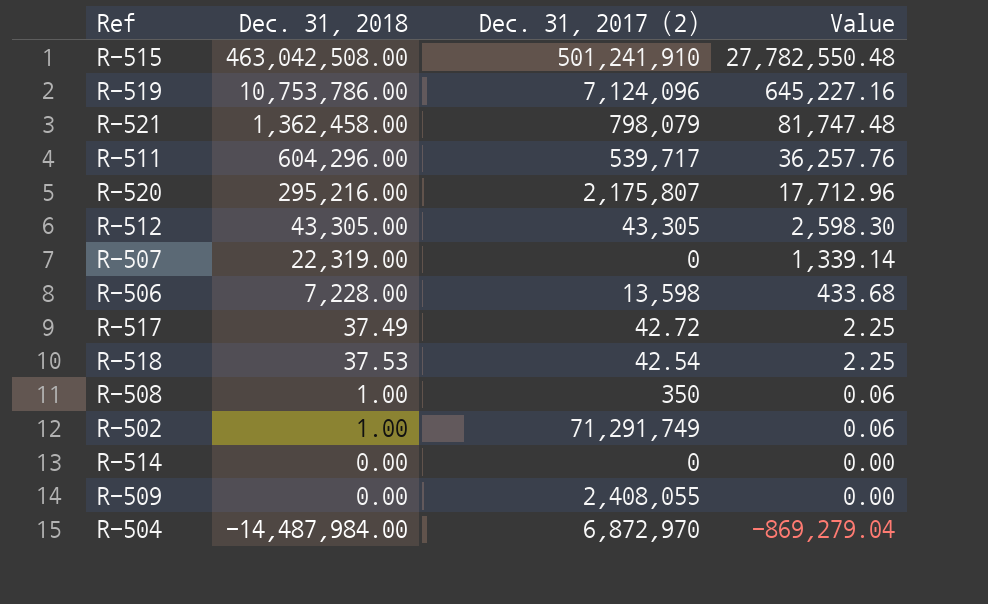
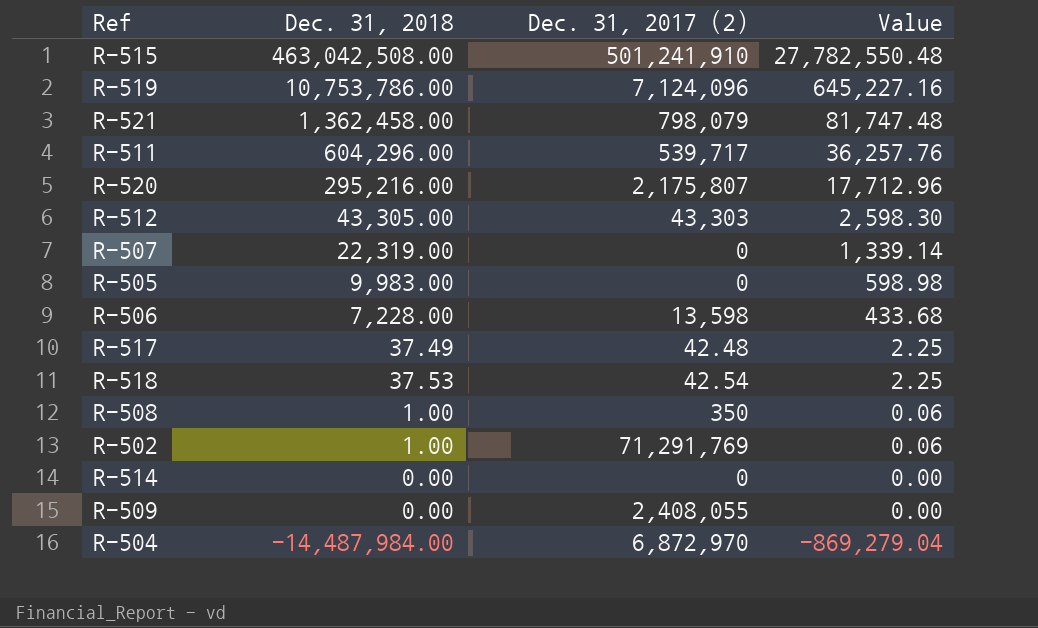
R-512 | Dec. 31, 2017 (2): 43,305 -> 43,303
row R-505: none -> 9,983.00 | 0 | 598.98
R-517 | Dec. 31, 2017 (2): 42.72 -> 42.48
R-502 | Dec. 31, 2017 (2): 71,291,749 -> 71,291,769

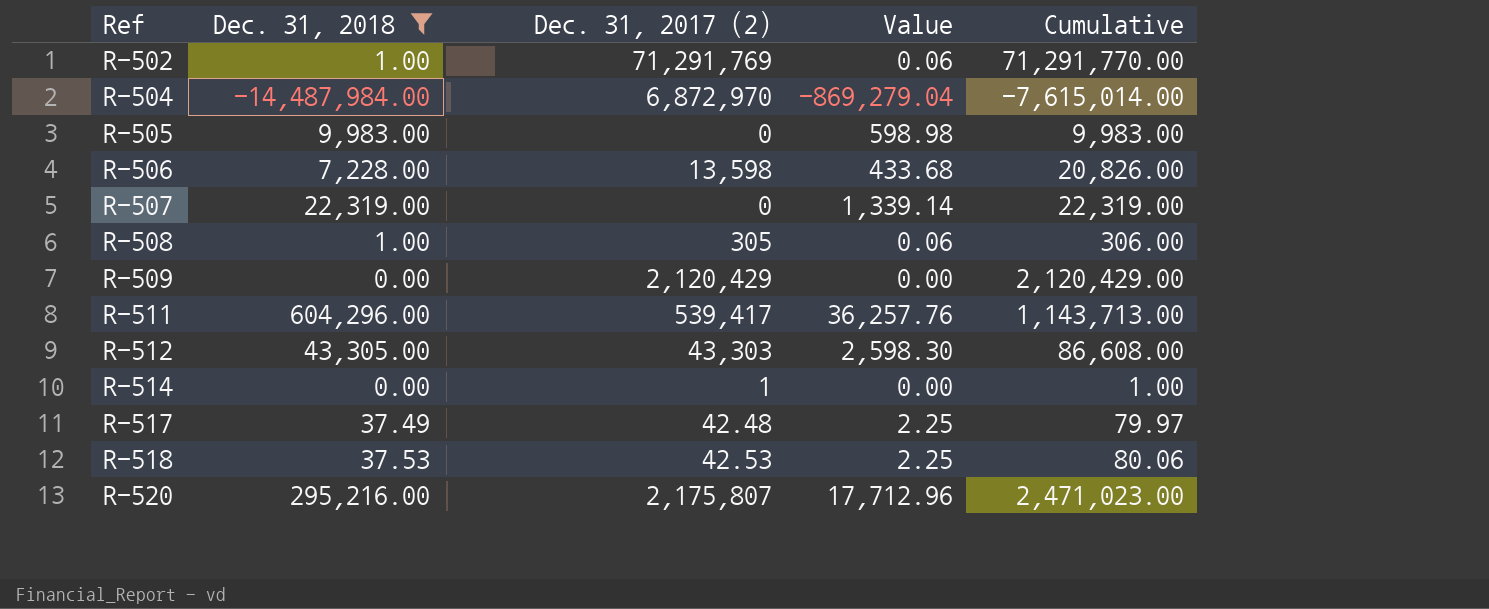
filter: none -> Dec. 31, 2018 <= 604,296.00
row order: Value descending -> Ref ascending
column Cumulative | formula: none -> [Dec. 31, 2018] + [Dec. 31, 2017 (2)]
R-508 | Dec. 31, 2017 (2): 350 -> 305
R-509 | Dec. 31, 2017 (2): 2,408,055 -> 2,120,429
R-511 | Dec. 31, 2017 (2): 539,717 -> 539,417
R-514 | Dec. 31, 2017 (2): 0 -> 1
R-518 | Dec. 31, 2017 (2): 42.54 -> 42.53

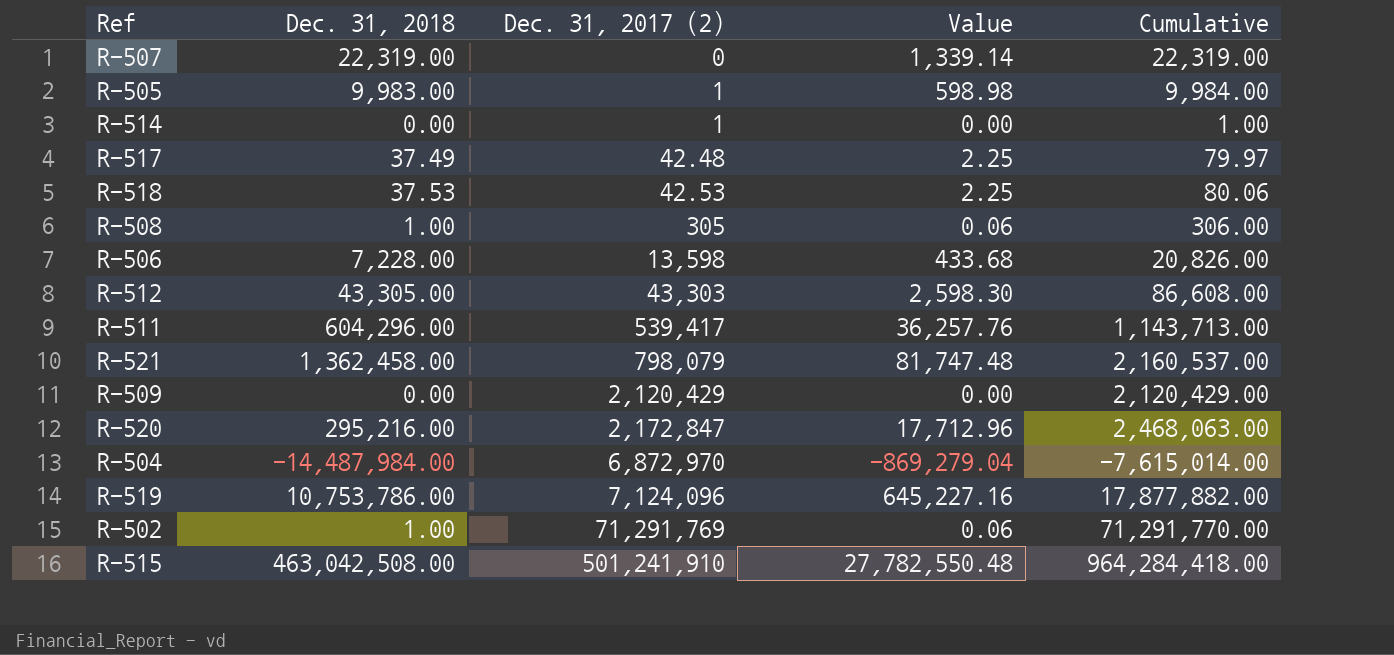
filter: Dec. 31, 2018 <= 604,296.00 -> none
row order: Ref ascending -> Dec. 31, 2017 (2) ascending
R-505 | Dec. 31, 2017 (2): 0 -> 1
R-505 | Cumulative: 9,983.00 -> 9,984.00
R-520 | Dec. 31, 2017 (2): 2,175,807 -> 2,172,847
R-520 | Cumulative: 2,471,023.00 -> 2,468,063.00

